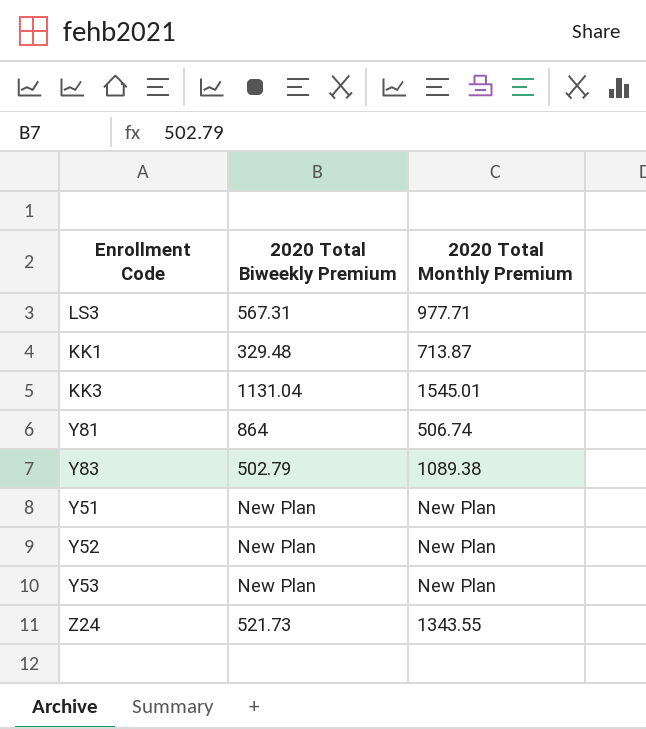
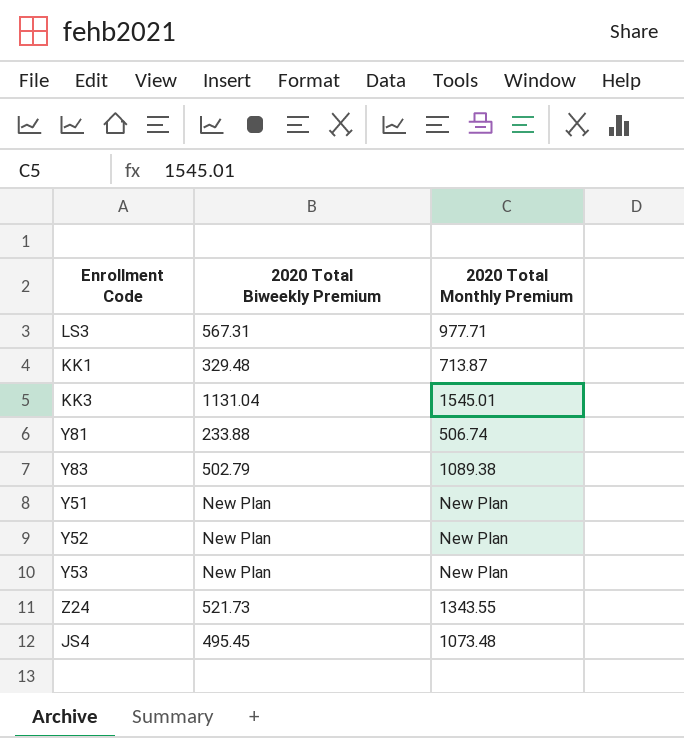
Y81 | 2020 Total Biweekly Premium: 864 -> 233.88
row JS4: none -> 495.45 | 1073.48

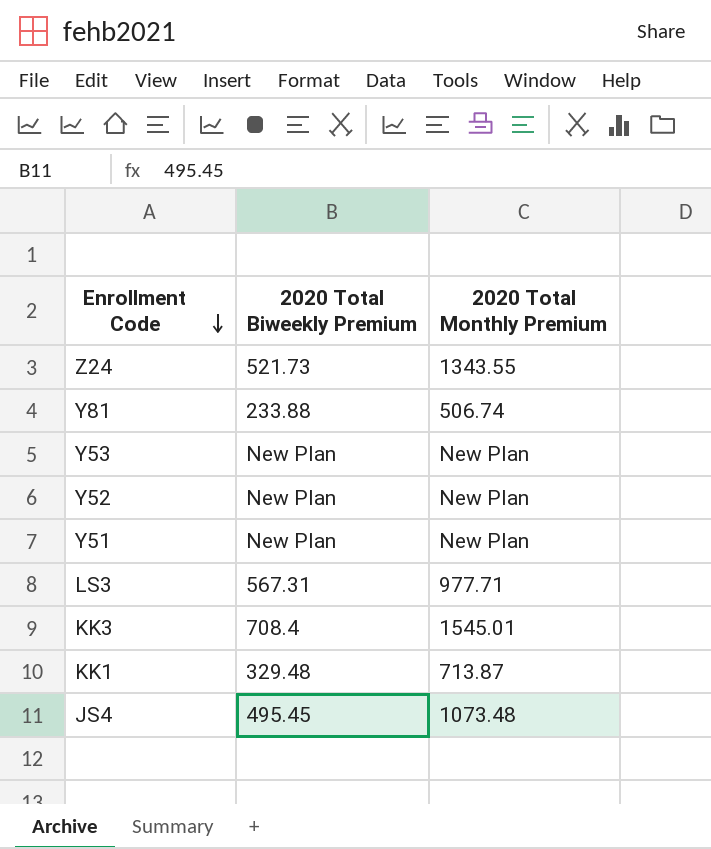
row order: none -> Enrollment Code descending
row Y83: 502.79 | 1089.38 -> none
KK3 | 2020 Total Biweekly Premium: 1131.04 -> 708.4

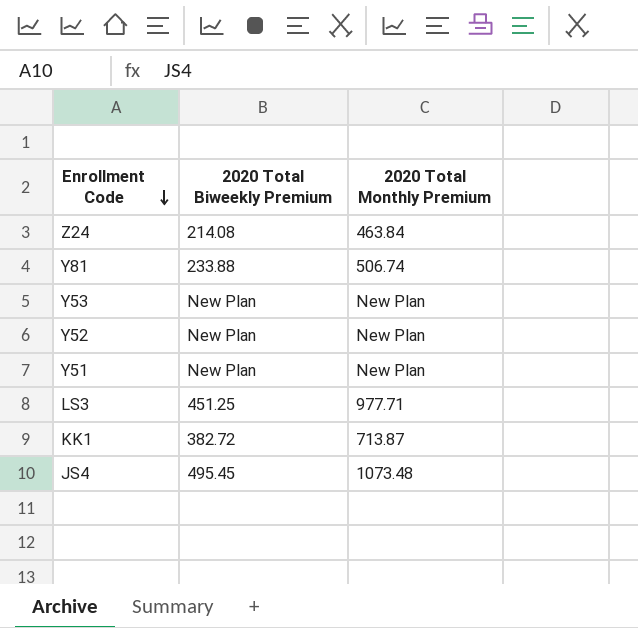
row KK3: 708.4 | 1545.01 -> none
Z24 | 2020 Total Biweekly Premium: 521.73 -> 214.08
Z24 | 2020 Total Monthly Premium: 1343.55 -> 463.84
LS3 | 2020 Total Biweekly Premium: 567.31 -> 451.25
KK1 | 2020 Total Biweekly Premium: 329.48 -> 382.72

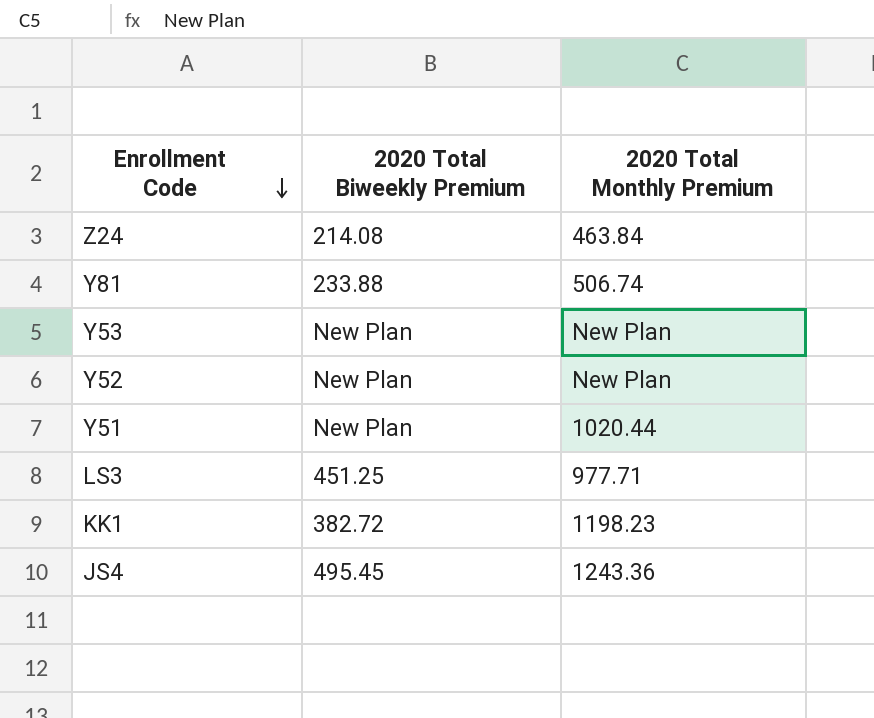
Y51 | 2020 Total Monthly Premium: New Plan -> 1020.44
KK1 | 2020 Total Monthly Premium: 713.87 -> 1198.23
JS4 | 2020 Total Monthly Premium: 1073.48 -> 1243.36

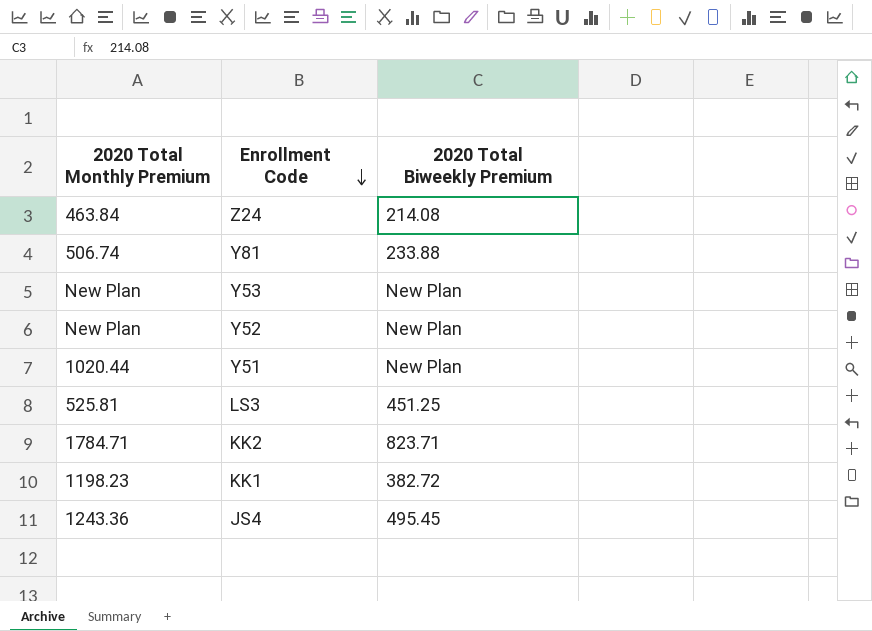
column 2020 Total Monthly Premium | position: 3 -> 1
LS3 | 2020 Total Monthly Premium: 977.71 -> 525.81
row KK2: none -> 1784.71 | 823.71

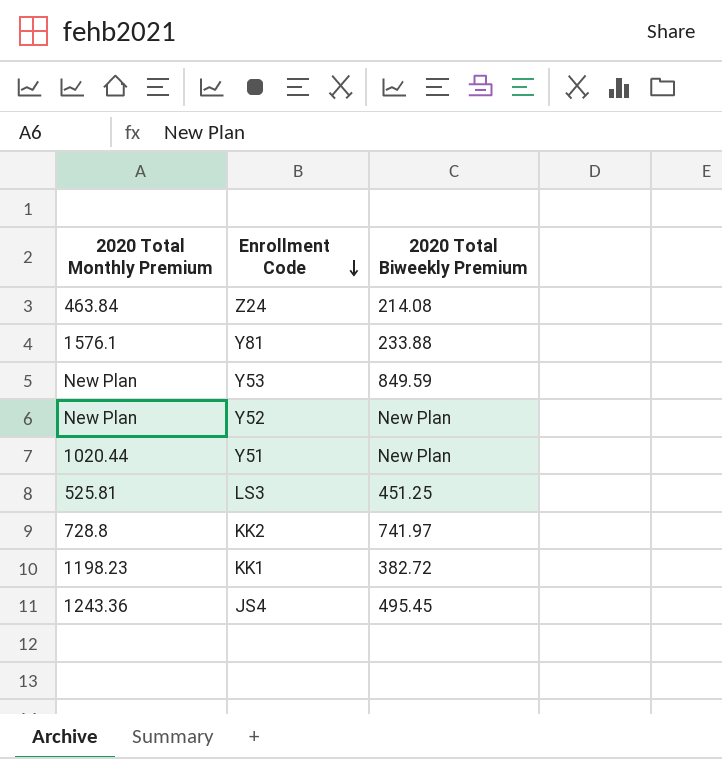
Y81 | 2020 Total Monthly Premium: 506.74 -> 1576.1
Y53 | 2020 Total Biweekly Premium: New Plan -> 849.59
KK2 | 2020 Total Monthly Premium: 1784.71 -> 728.8
KK2 | 2020 Total Biweekly Premium: 823.71 -> 741.97

